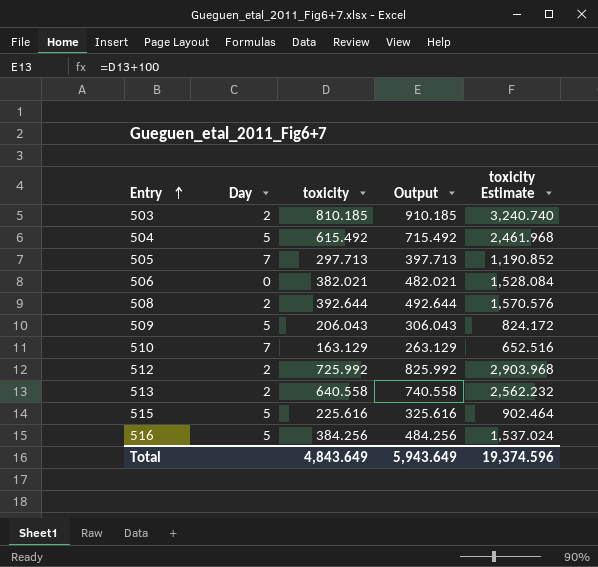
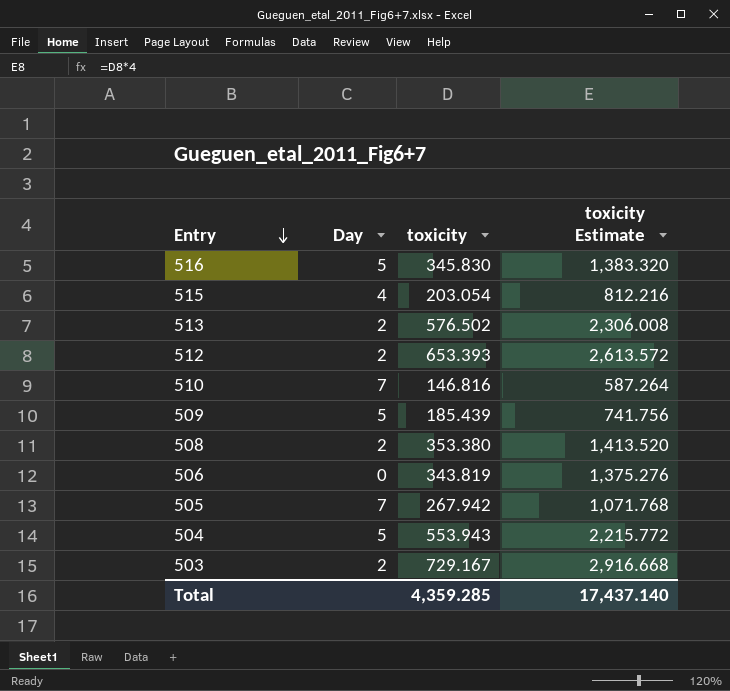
row order: Entry ascending -> Entry descending
column Output | formula: [toxicity] + 100 -> none
516 | toxicity: 384.256 -> 345.830
516 | toxicity Estimate: 1,537.024 -> 1,383.320
515 | Day: 5 -> 4
515 | toxicity: 225.616 -> 203.054
515 | toxicity Estimate: 902.464 -> 812.216
513 | toxicity: 640.558 -> 576.502
513 | toxicity Estimate: 2,562.232 -> 2,306.008
512 | toxicity: 725.992 -> 653.393
512 | toxicity Estimate: 2,903.968 -> 2,613.572
510 | toxicity: 163.129 -> 146.816
510 | toxicity Estimate: 652.516 -> 587.264
509 | toxicity: 206.043 -> 185.439
509 | toxicity Estimate: 824.172 -> 741.756
508 | toxicity: 392.644 -> 353.380
508 | toxicity Estimate: 1,570.576 -> 1,413.520
506 | toxicity: 382.021 -> 343.819
506 | toxicity Estimate: 1,528.084 -> 1,375.276
505 | toxicity: 297.713 -> 267.942
505 | toxicity Estimate: 1,190.852 -> 1,071.768
504 | toxicity: 615.492 -> 553.943
504 | toxicity Estimate: 2,461.968 -> 2,215.772
503 | toxicity: 810.185 -> 729.167
503 | toxicity Estimate: 3,240.740 -> 2,916.668
Total | toxicity: 4,843.649 -> 4,359.285
Total | toxicity Estimate: 19,374.596 -> 17,437.140

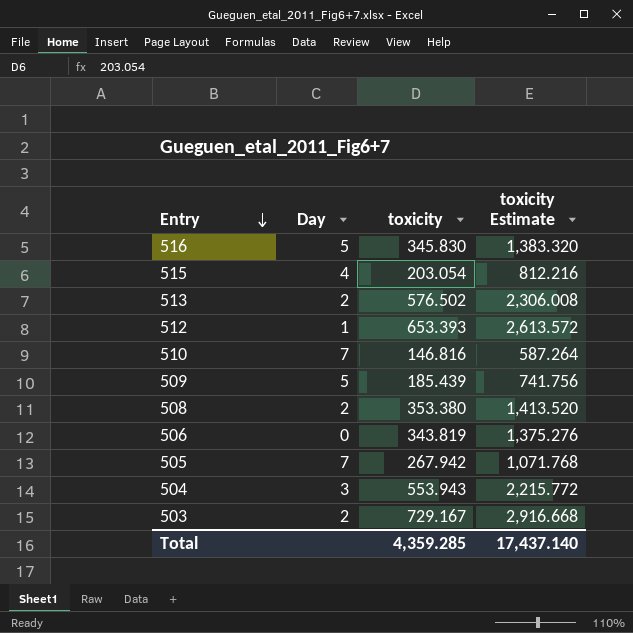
512 | Day: 2 -> 1
504 | Day: 5 -> 3

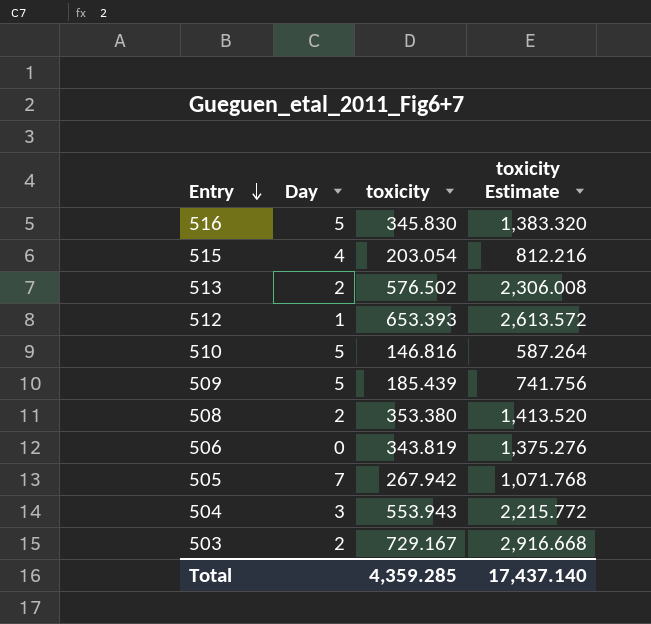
510 | Day: 7 -> 5

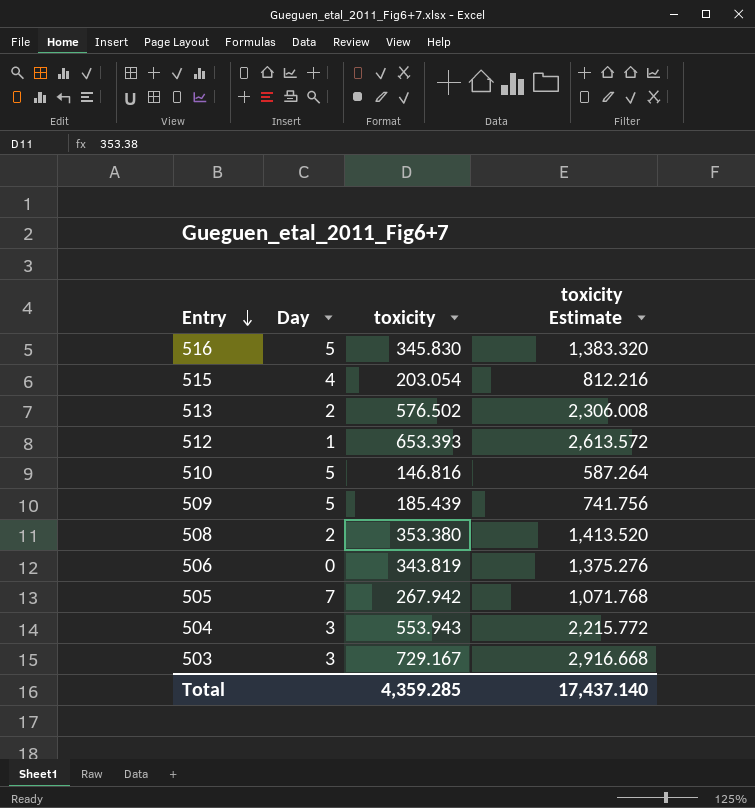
503 | Day: 2 -> 3

